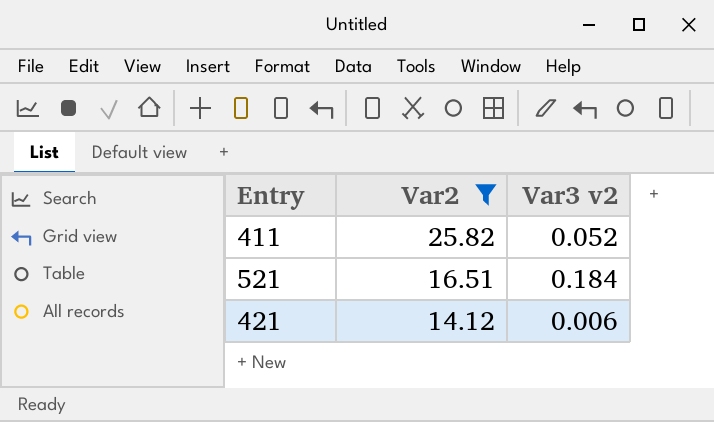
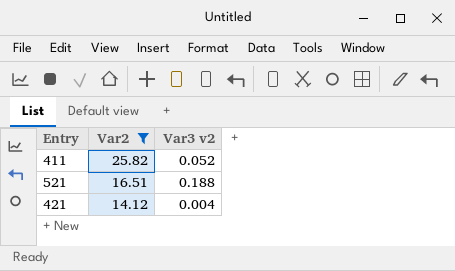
521 | Var3 v2: 0.184 -> 0.188
421 | Var3 v2: 0.006 -> 0.004

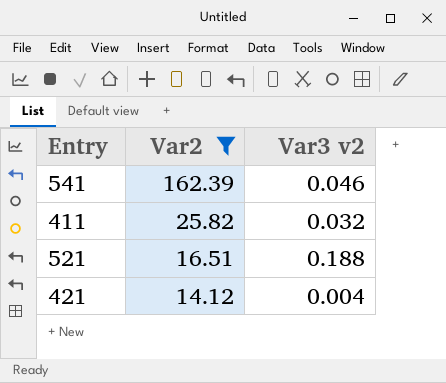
row 541: none -> 162.39 | 0.046
411 | Var3 v2: 0.052 -> 0.032

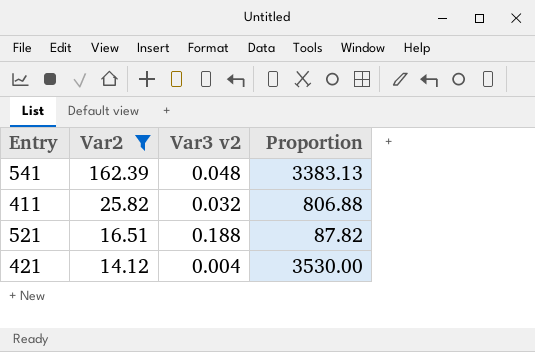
column Proportion | formula: none -> [Var2] / [Var3 v2]
541 | Var3 v2: 0.046 -> 0.048

